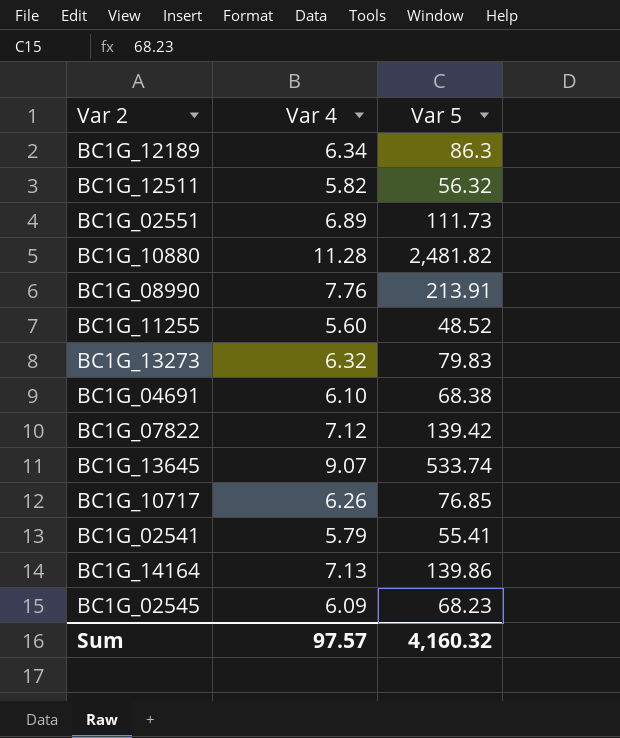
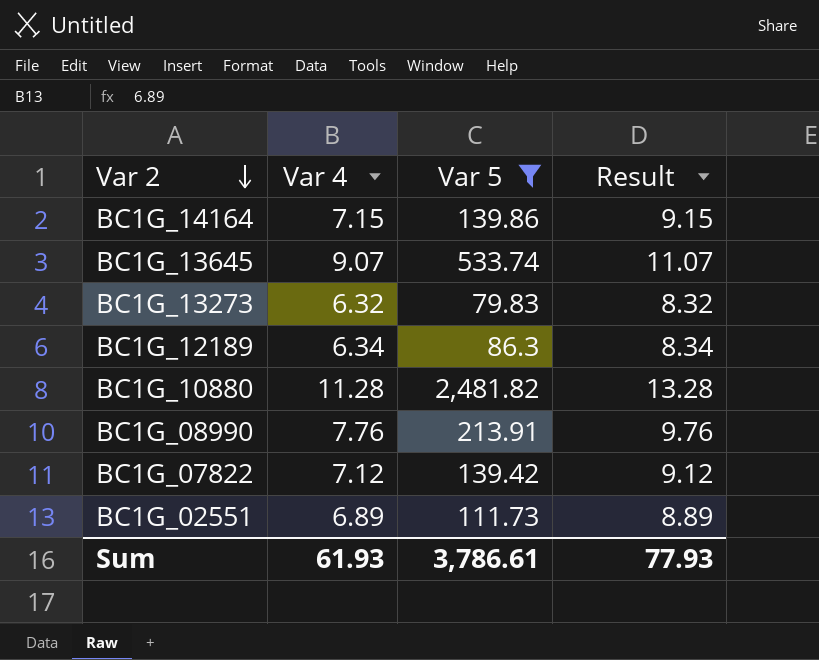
filter: none -> Var 5 >= 79.83
row order: none -> Var 2 descending
column Result | formula: none -> [Var 4] + 2
BC1G_14164 | Var 4: 7.13 -> 7.15
Sum | Var 4: 97.57 -> 61.93
Sum | Var 5: 4,160.32 -> 3,786.61

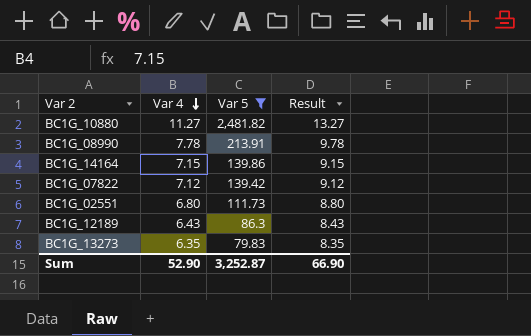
row order: Var 2 descending -> Var 4 descending
row BC1G_13645: 9.07 | 533.74 | 11.07 -> none
BC1G_10880 | Var 4: 11.28 -> 11.27
BC1G_10880 | Result: 13.28 -> 13.27
BC1G_08990 | Var 4: 7.76 -> 7.78
BC1G_08990 | Result: 9.76 -> 9.78
BC1G_02551 | Var 4: 6.89 -> 6.80
BC1G_02551 | Result: 8.89 -> 8.80
BC1G_12189 | Var 4: 6.34 -> 6.43
BC1G_12189 | Result: 8.34 -> 8.43
BC1G_13273 | Var 4: 6.32 -> 6.35
BC1G_13273 | Result: 8.32 -> 8.35
Sum | Var 4: 61.93 -> 52.90
Sum | Var 5: 3,786.61 -> 3,252.87
Sum | Result: 77.93 -> 66.90

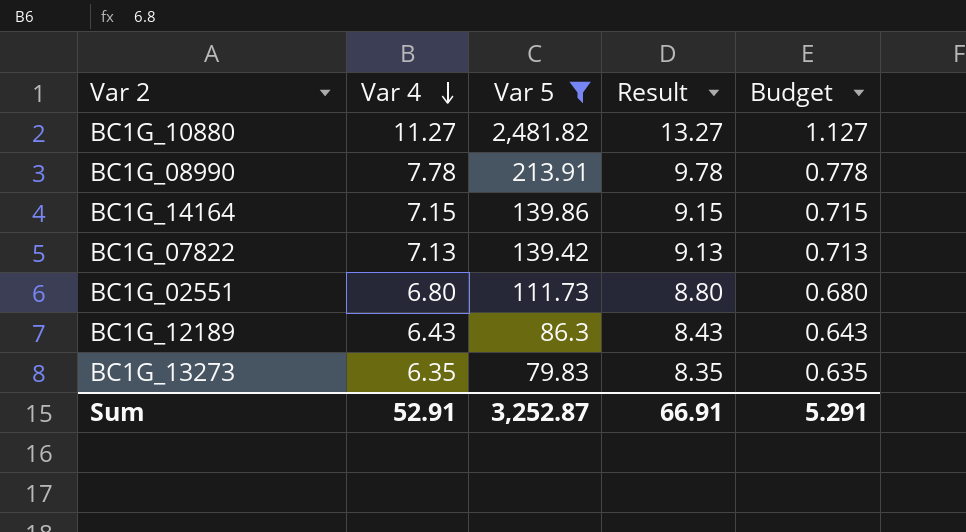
column Budget | formula: none -> [Var 4] * 0.1
BC1G_07822 | Var 4: 7.12 -> 7.13
BC1G_07822 | Result: 9.12 -> 9.13
Sum | Var 4: 52.90 -> 52.91
Sum | Result: 66.90 -> 66.91

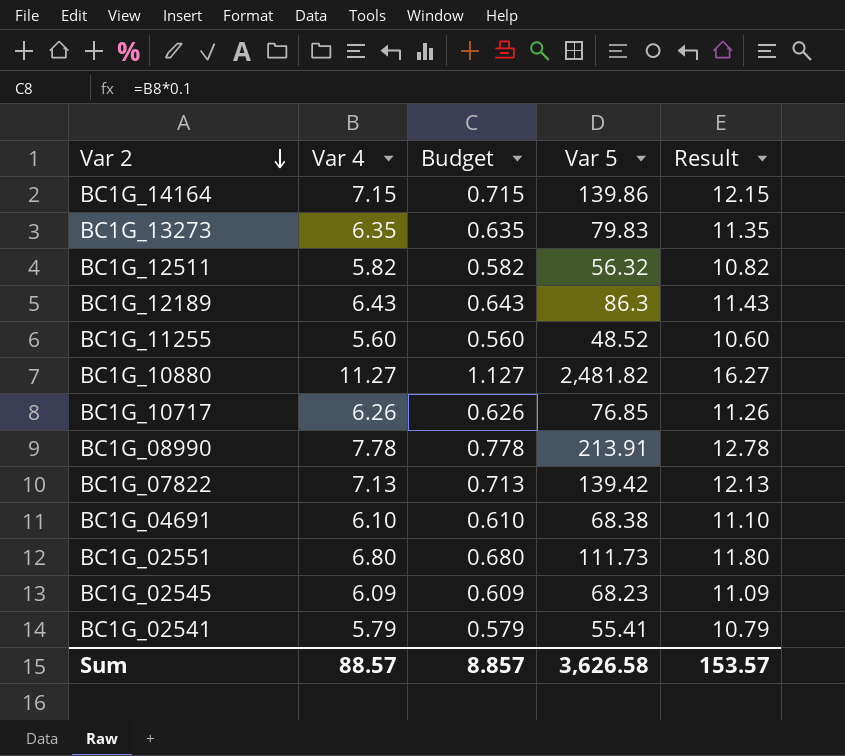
filter: Var 5 >= 79.83 -> none
row order: Var 4 descending -> Var 2 descending
column Budget | position: 5 -> 3
column Result | formula: [Var 4] + 2 -> [Var 4] + 5
Sum | Var 4: 52.91 -> 88.57
Sum | Budget: 5.291 -> 8.857
Sum | Var 5: 3,252.87 -> 3,626.58
Sum | Result: 66.91 -> 153.57

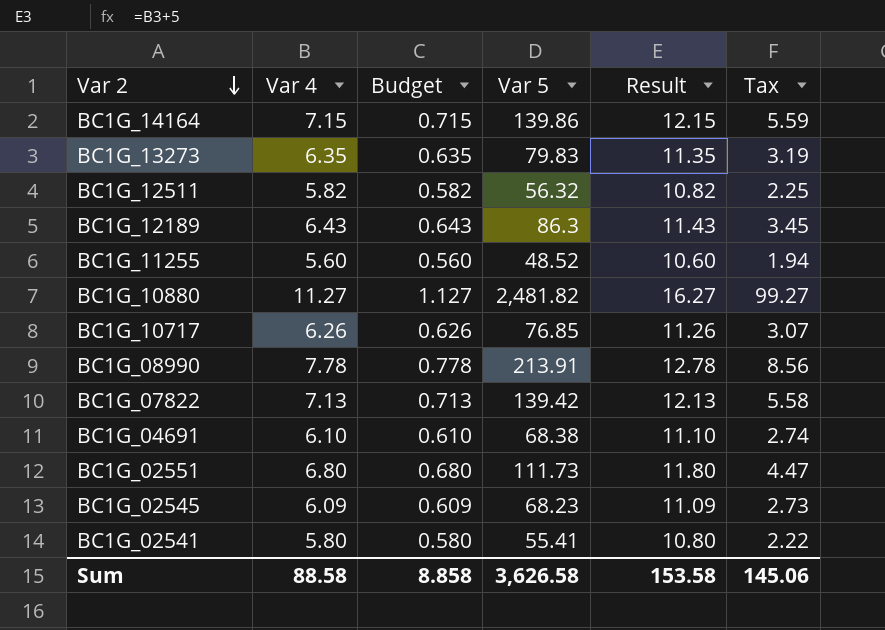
column Tax | formula: none -> [Var 5] * 0.04
BC1G_02541 | Var 4: 5.79 -> 5.80
BC1G_02541 | Budget: 0.579 -> 0.580
BC1G_02541 | Result: 10.79 -> 10.80
Sum | Var 4: 88.57 -> 88.58
Sum | Budget: 8.857 -> 8.858
Sum | Result: 153.57 -> 153.58

